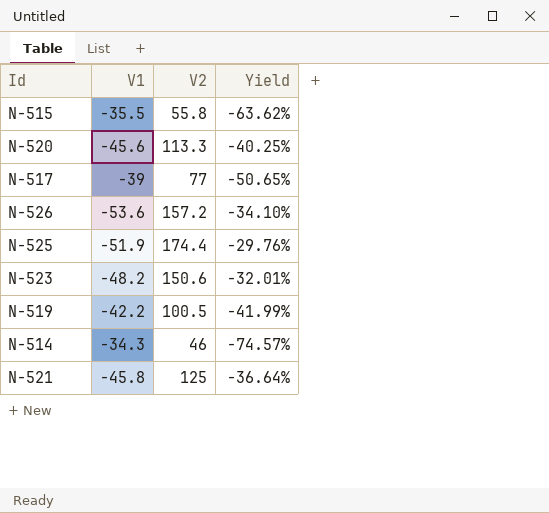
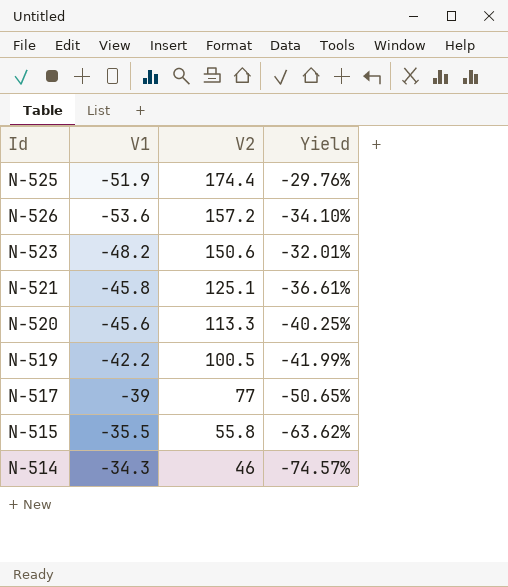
row order: none -> V2 descending
N-521 | V2: 125 -> 125.1
N-521 | Yield: -36.64% -> -36.61%

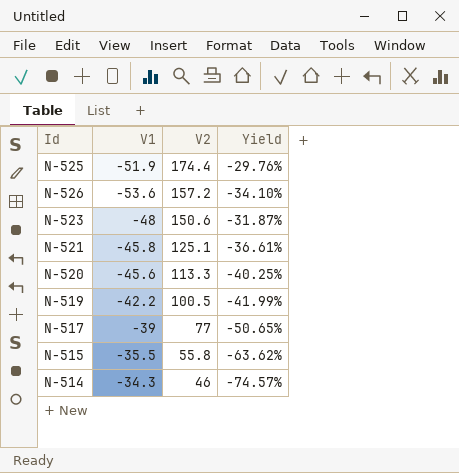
N-523 | V1: -48.2 -> -48
N-523 | Yield: -32.01% -> -31.87%

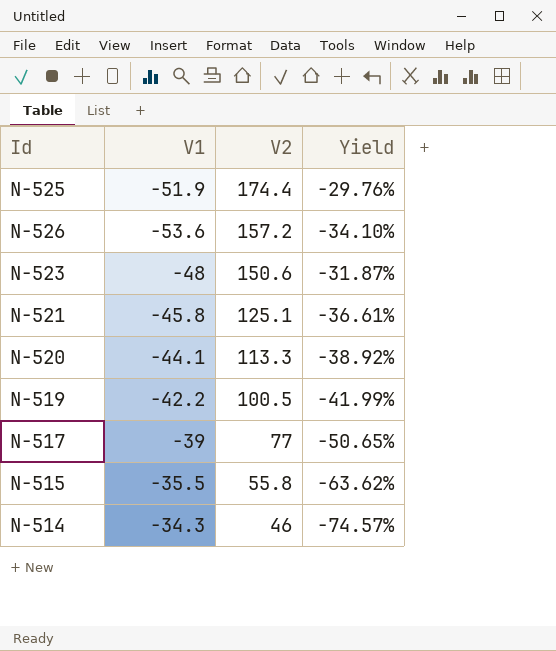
N-520 | V1: -45.6 -> -44.1
N-520 | Yield: -40.25% -> -38.92%

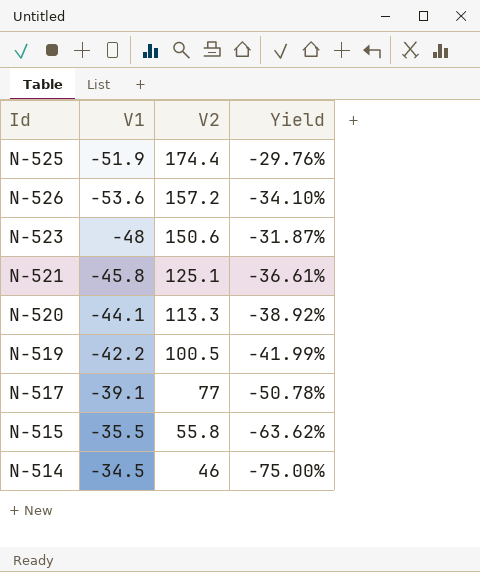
N-517 | V1: -39 -> -39.1
N-517 | Yield: -50.65% -> -50.78%
N-514 | V1: -34.3 -> -34.5
N-514 | Yield: -74.57% -> -75.00%

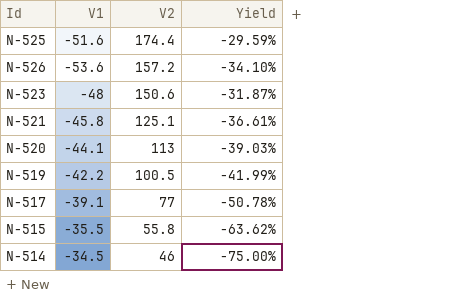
N-525 | V1: -51.9 -> -51.6
N-525 | Yield: -29.76% -> -29.59%
N-520 | V2: 113.3 -> 113
N-520 | Yield: -38.92% -> -39.03%

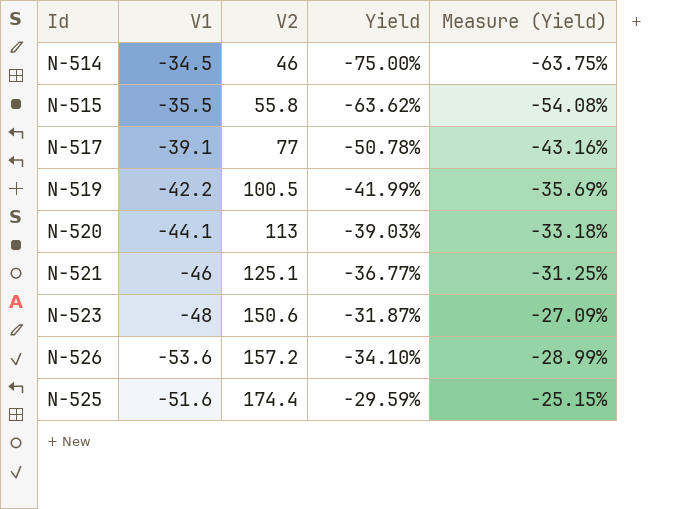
row order: V2 descending -> V2 ascending
column Measure (Yield) | formula: none -> [Yield] * 0.85
N-521 | V1: -45.8 -> -46
N-521 | Yield: -36.61% -> -36.77%

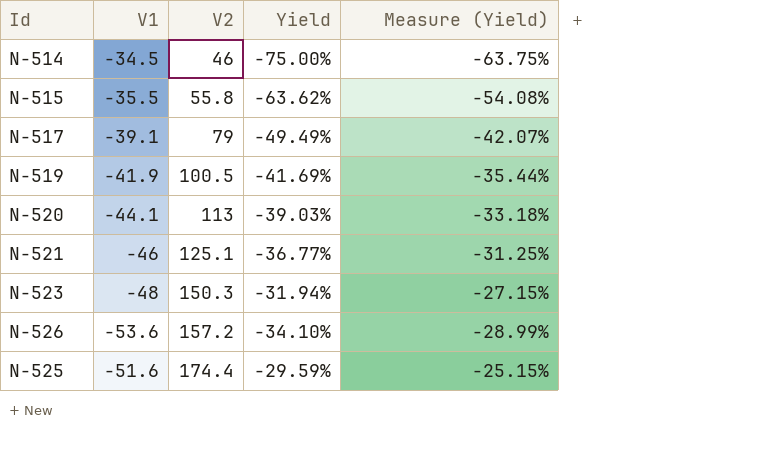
N-517 | V2: 77 -> 79
N-517 | Yield: -50.78% -> -49.49%
N-517 | Measure (Yield): -43.16% -> -42.07%
N-519 | V1: -42.2 -> -41.9
N-519 | Yield: -41.99% -> -41.69%
N-519 | Measure (Yield): -35.69% -> -35.44%
N-523 | V2: 150.6 -> 150.3
N-523 | Yield: -31.87% -> -31.94%
N-523 | Measure (Yield): -27.09% -> -27.15%

